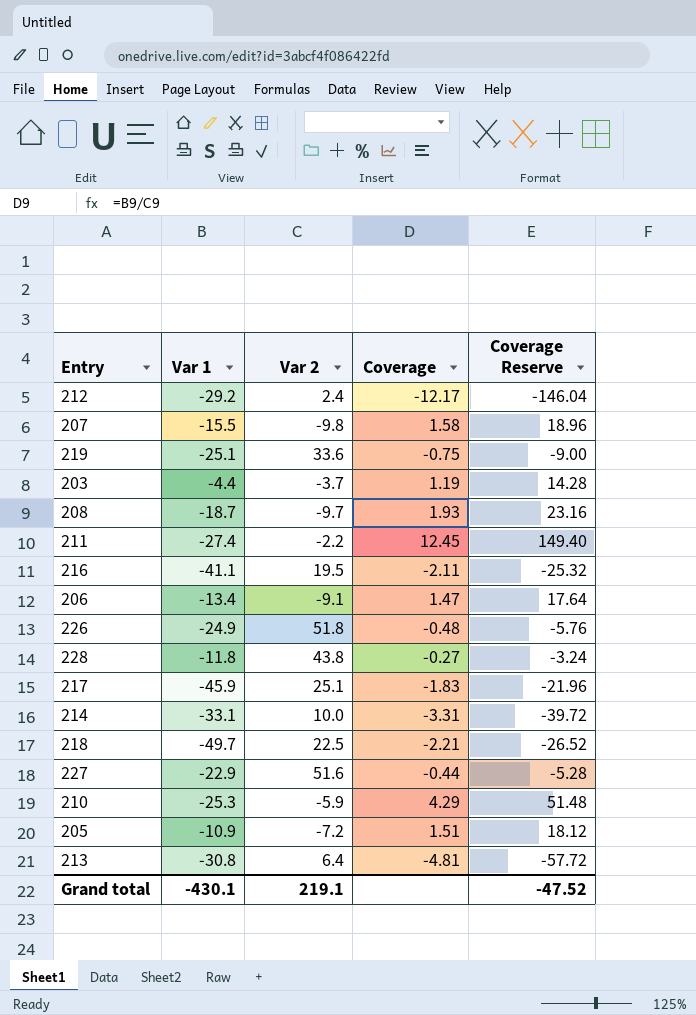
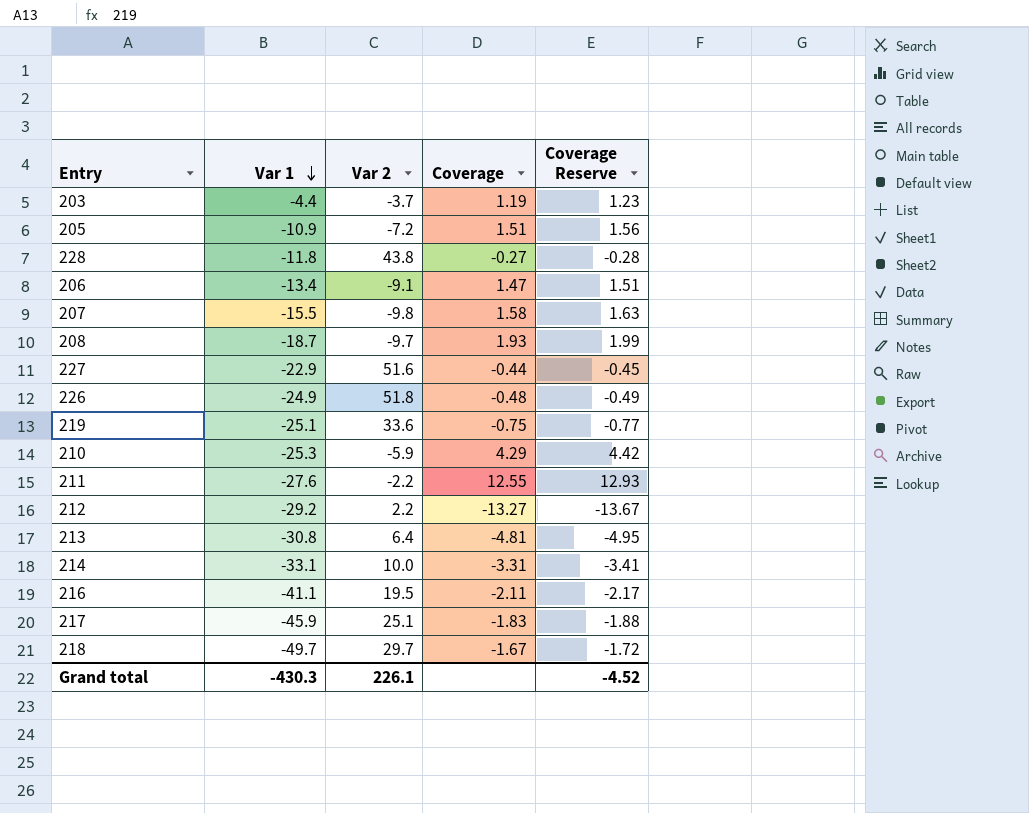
row order: none -> Var 1 descending
column Coverage Reserve | formula: [Coverage] * 12 -> [Coverage] * 1.03
211 | Var 1: -27.4 -> -27.6
211 | Coverage: 12.45 -> 12.55
212 | Var 2: 2.4 -> 2.2
212 | Coverage: -12.17 -> -13.27
218 | Var 2: 22.5 -> 29.7
218 | Coverage: -2.21 -> -1.67
Grand total | Var 1: -430.1 -> -430.3
Grand total | Var 2: 219.1 -> 226.1
Grand total | Coverage Reserve: -47.52 -> -4.52

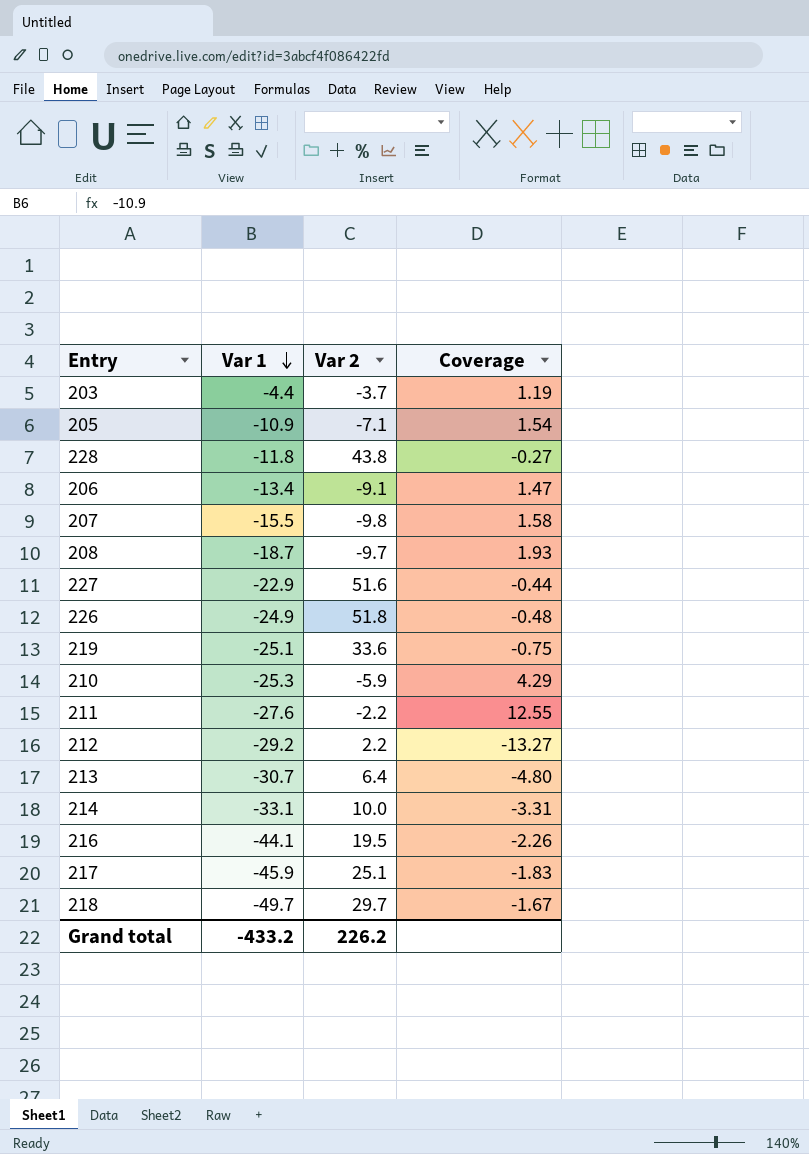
column Coverage Reserve | formula: [Coverage] * 1.03 -> none
205 | Var 2: -7.2 -> -7.1
205 | Coverage: 1.51 -> 1.54
213 | Var 1: -30.8 -> -30.7
213 | Coverage: -4.81 -> -4.80
216 | Var 1: -41.1 -> -44.1
216 | Coverage: -2.11 -> -2.26
Grand total | Var 1: -430.3 -> -433.2
Grand total | Var 2: 226.1 -> 226.2

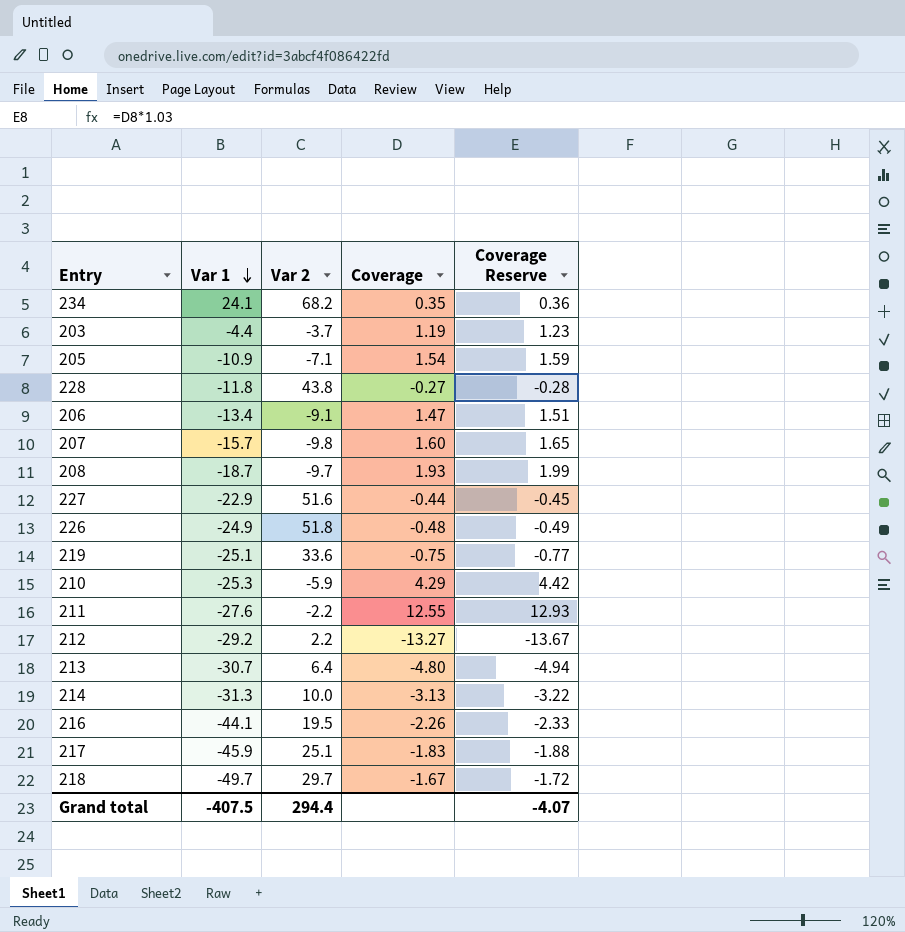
column Coverage Reserve | formula: none -> [Coverage] * 1.03
row 234: none -> 24.1 | 68.2 | 0.35 | 0.36
207 | Var 1: -15.5 -> -15.7
207 | Coverage: 1.58 -> 1.60
214 | Var 1: -33.1 -> -31.3
214 | Coverage: -3.31 -> -3.13
Grand total | Var 1: -433.2 -> -407.5
Grand total | Var 2: 226.2 -> 294.4

